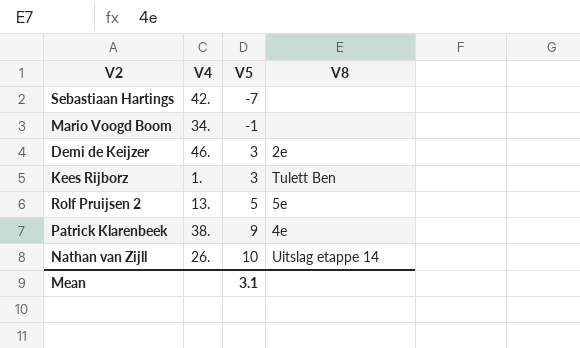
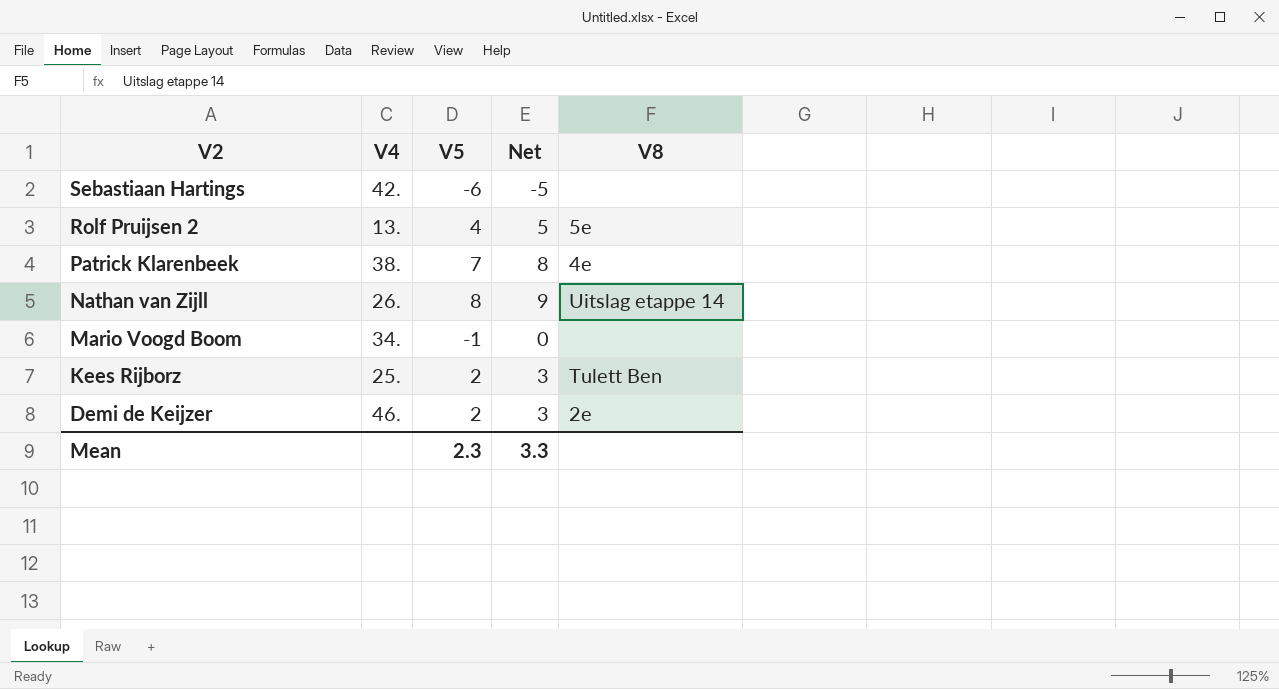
row order: V5 ascending -> V2 descending
column Net | formula: none -> [V5] + 1
Sebastiaan Hartings | V5: -7 -> -6
Rolf Pruijsen 2 | V5: 5 -> 4
Patrick Klarenbeek | V5: 9 -> 7
Nathan van Zijll | V5: 10 -> 8
Kees Rijborz | V4: 1. -> 25.
Kees Rijborz | V5: 3 -> 2
Demi de Keijzer | V5: 3 -> 2
Mean | V5: 3.1 -> 2.3

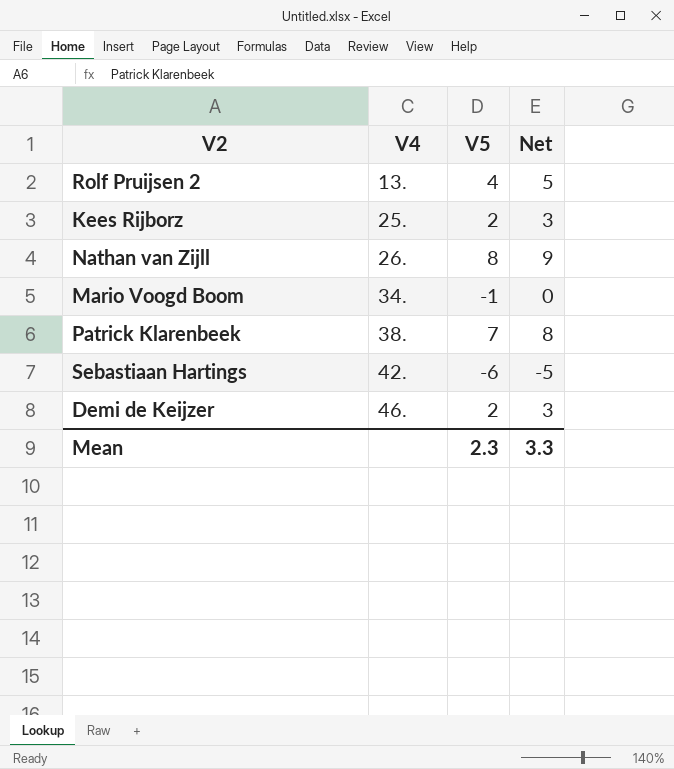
row order: V2 descending -> V4 ascending
column V8 | position: 5 -> none

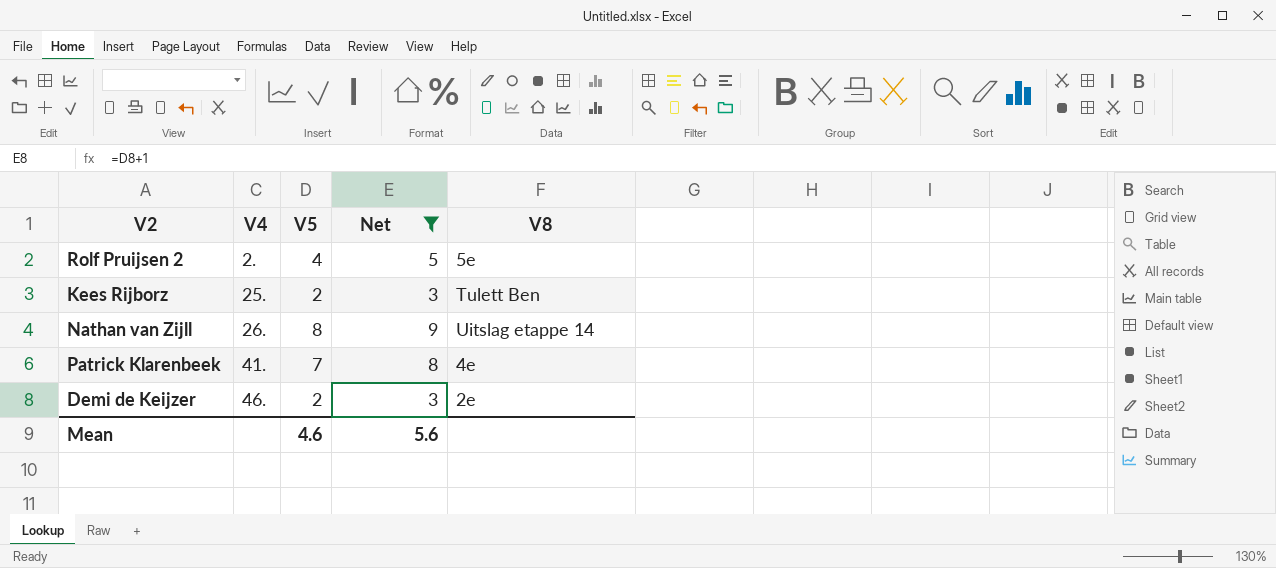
filter: none -> Net >= 3
column V8 | position: none -> 5
Rolf Pruijsen 2 | V4: 13. -> 2.
Patrick Klarenbeek | V4: 38. -> 41.
Mean | V5: 2.3 -> 4.6
Mean | Net: 3.3 -> 5.6

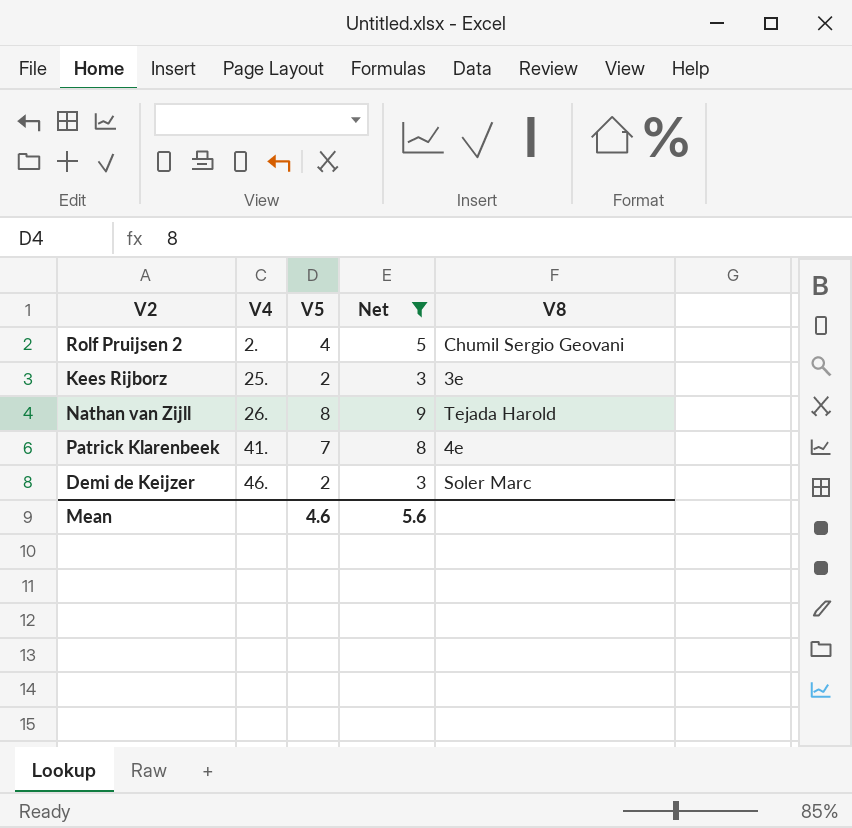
Rolf Pruijsen 2 | V8: 5e -> Chumil Sergio Geovani
Kees Rijborz | V8: Tulett Ben -> 3e
Nathan van Zijll | V8: Uitslag etappe 14 -> Tejada Harold
Demi de Keijzer | V8: 2e -> Soler Marc

